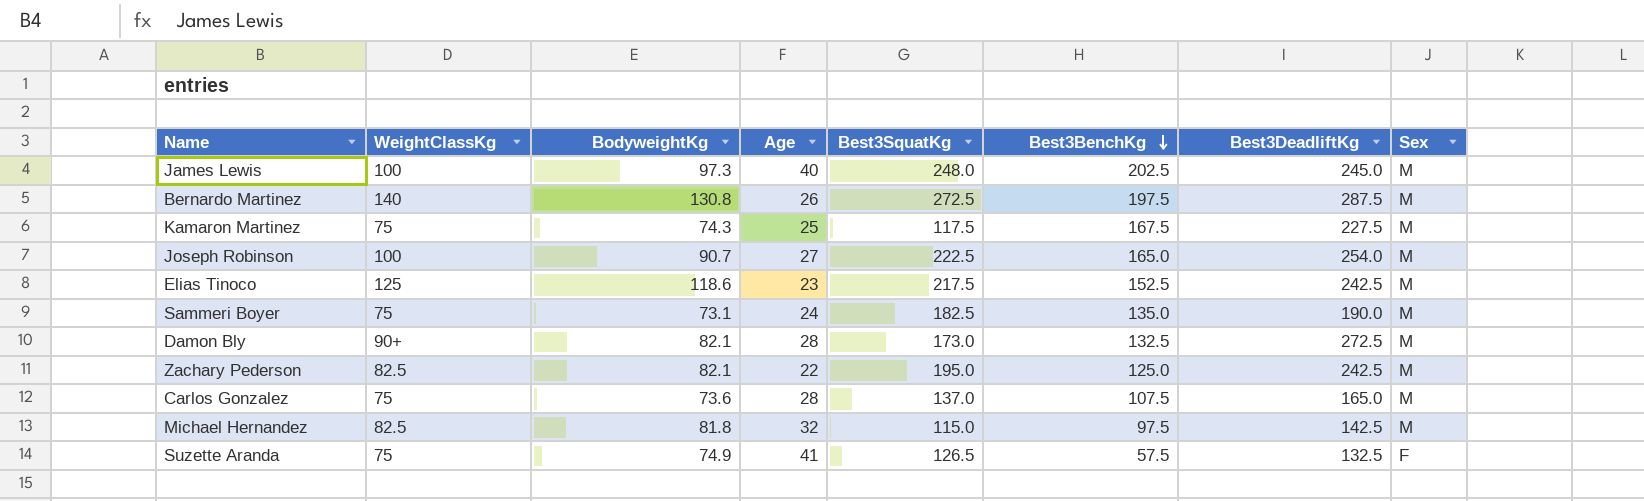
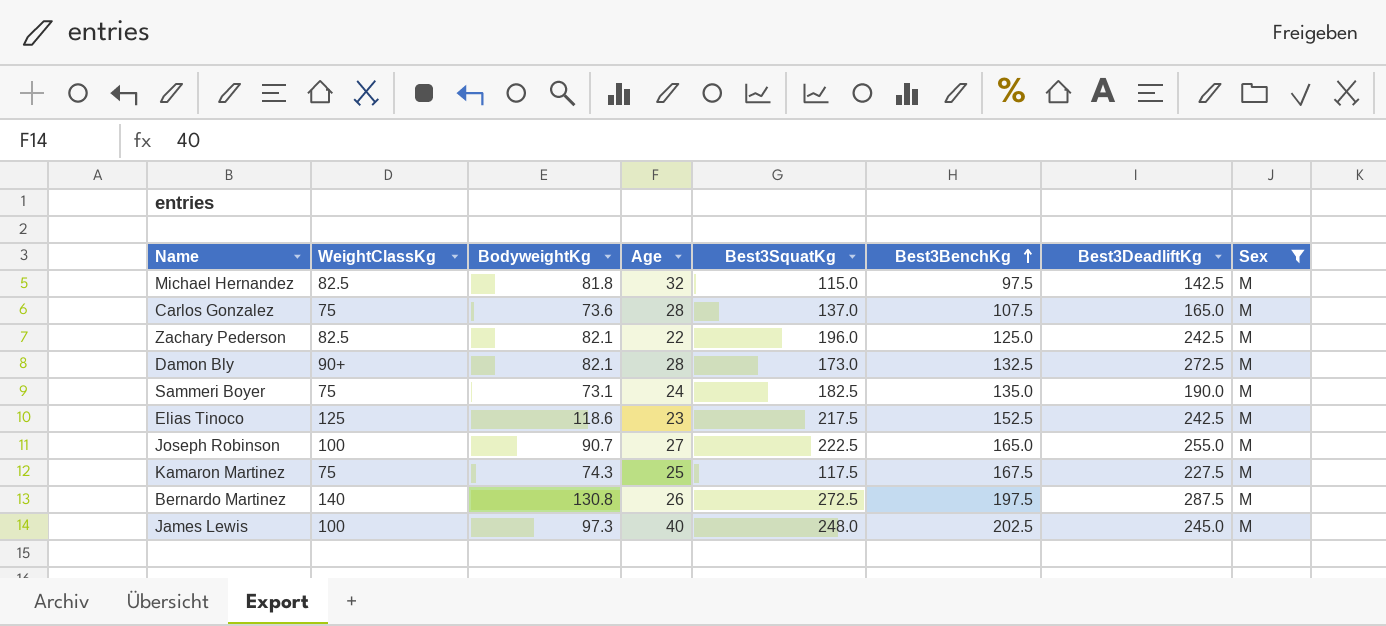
filter: none -> Sex = M
row order: Best3BenchKg descending -> Best3BenchKg ascending
Zachary Pederson | Best3SquatKg: 195.0 -> 196.0
Joseph Robinson | Best3DeadliftKg: 254.0 -> 255.0

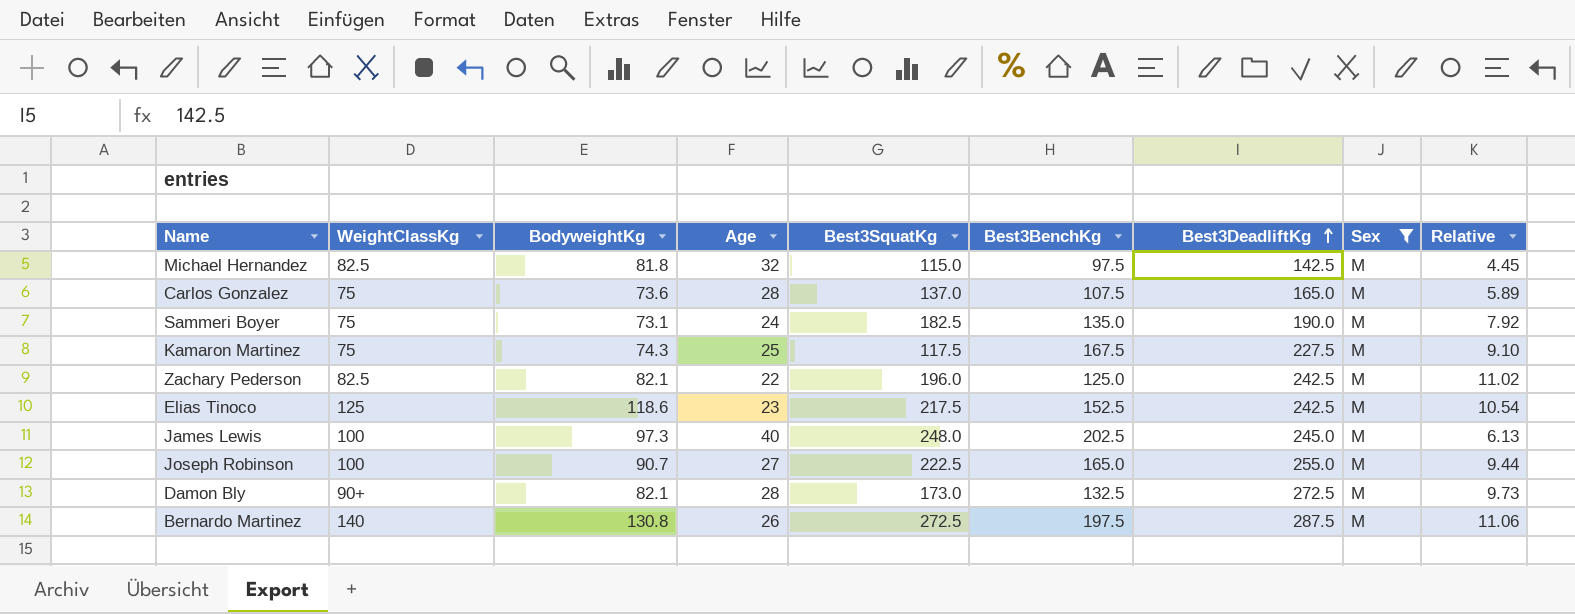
row order: Best3BenchKg ascending -> Best3DeadliftKg ascending
column Relative | formula: none -> [Best3DeadliftKg] / [Age]

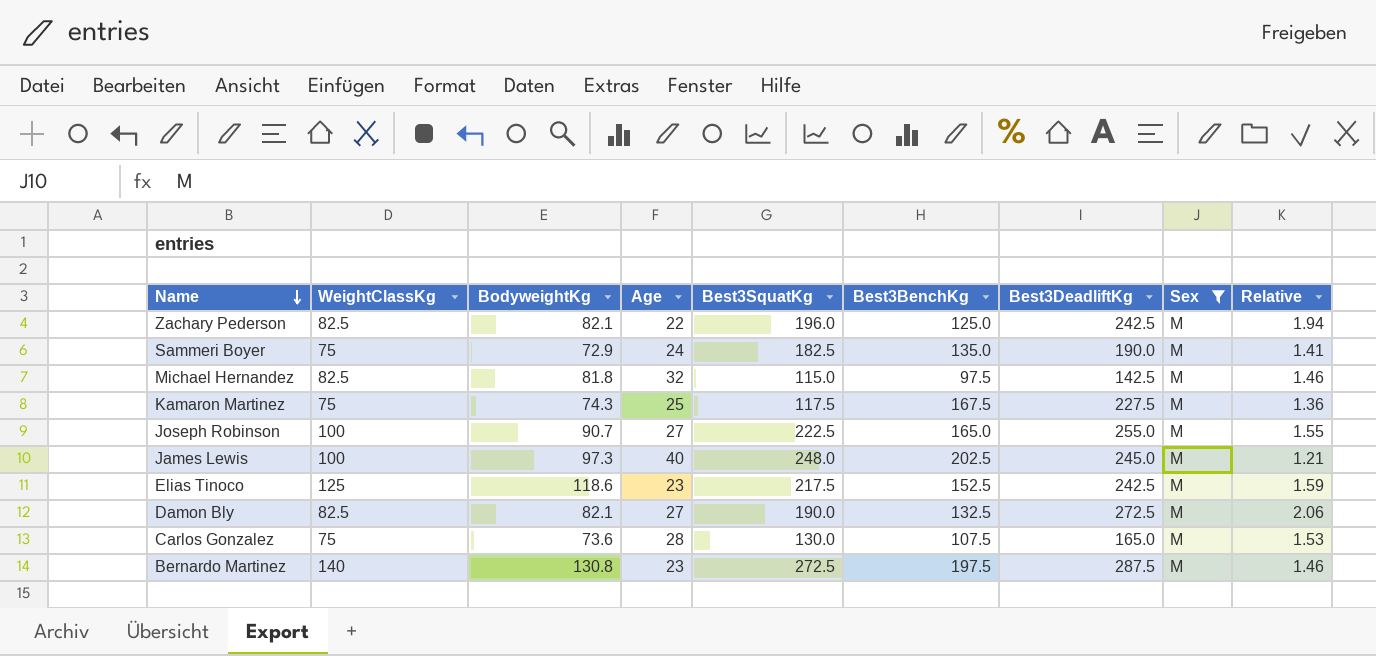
row order: Best3DeadliftKg ascending -> Name descending
column Relative | formula: [Best3DeadliftKg] / [Age] -> [Best3DeadliftKg] / [Best3BenchKg]
Sammeri Boyer | BodyweightKg: 73.1 -> 72.9
Damon Bly | WeightClassKg: 90+ -> 82.5
Damon Bly | Age: 28 -> 27
Damon Bly | Best3SquatKg: 173.0 -> 190.0
Carlos Gonzalez | Best3SquatKg: 137.0 -> 130.0
Bernardo Martinez | Age: 26 -> 23

